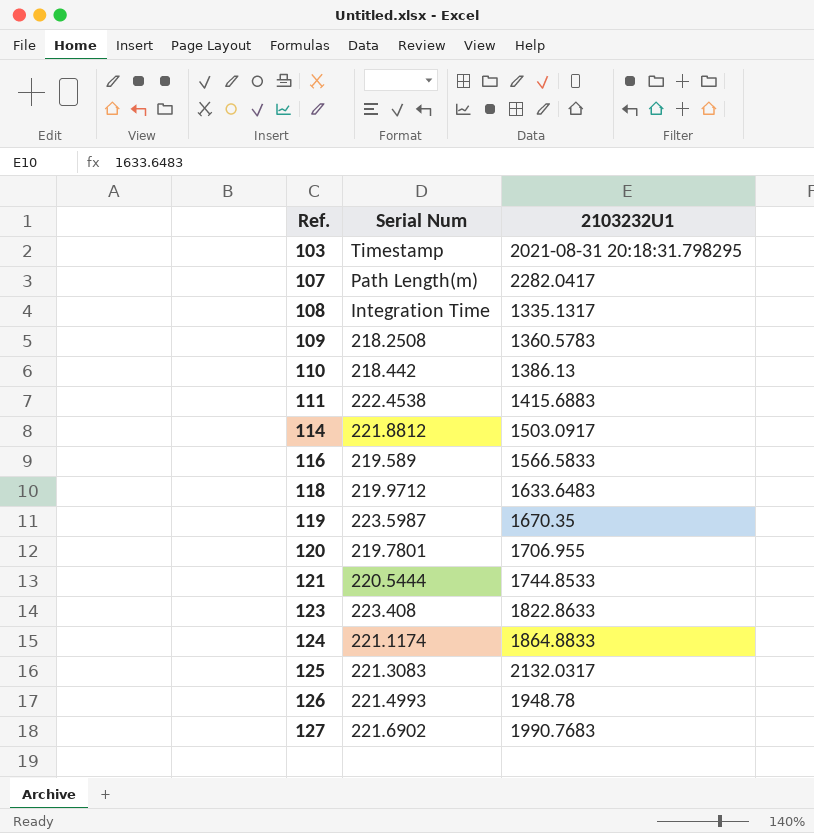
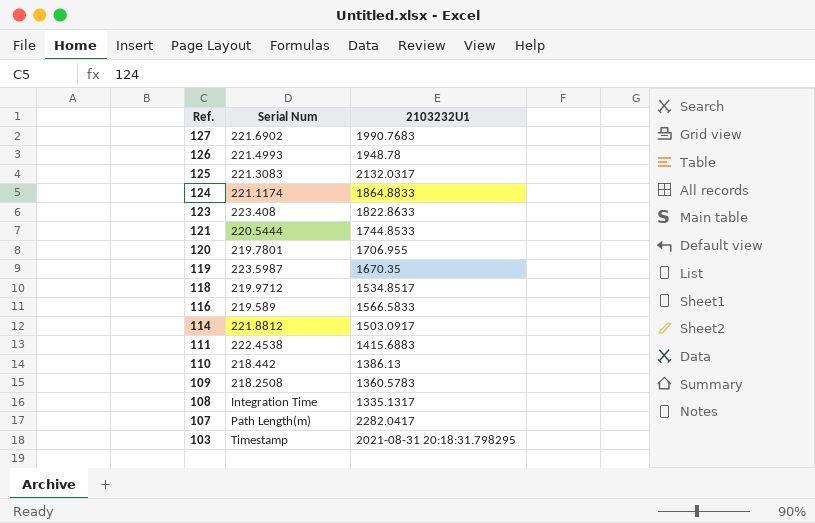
row order: Ref. ascending -> Ref. descending
118 | 2103232U1: 1633.6483 -> 1534.8517

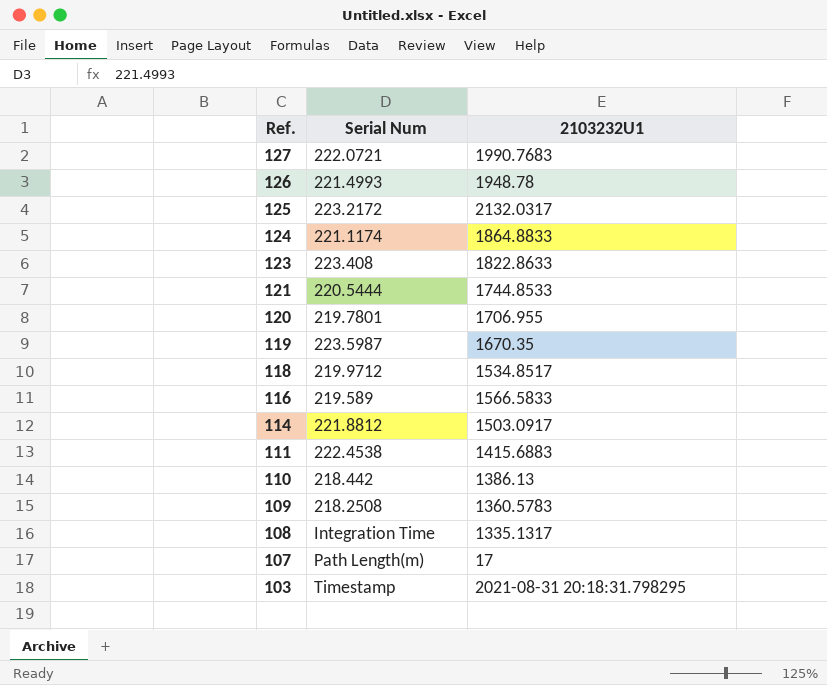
127 | Serial Num: 221.6902 -> 222.0721
125 | Serial Num: 221.3083 -> 223.2172
107 | 2103232U1: 2282.0417 -> 17

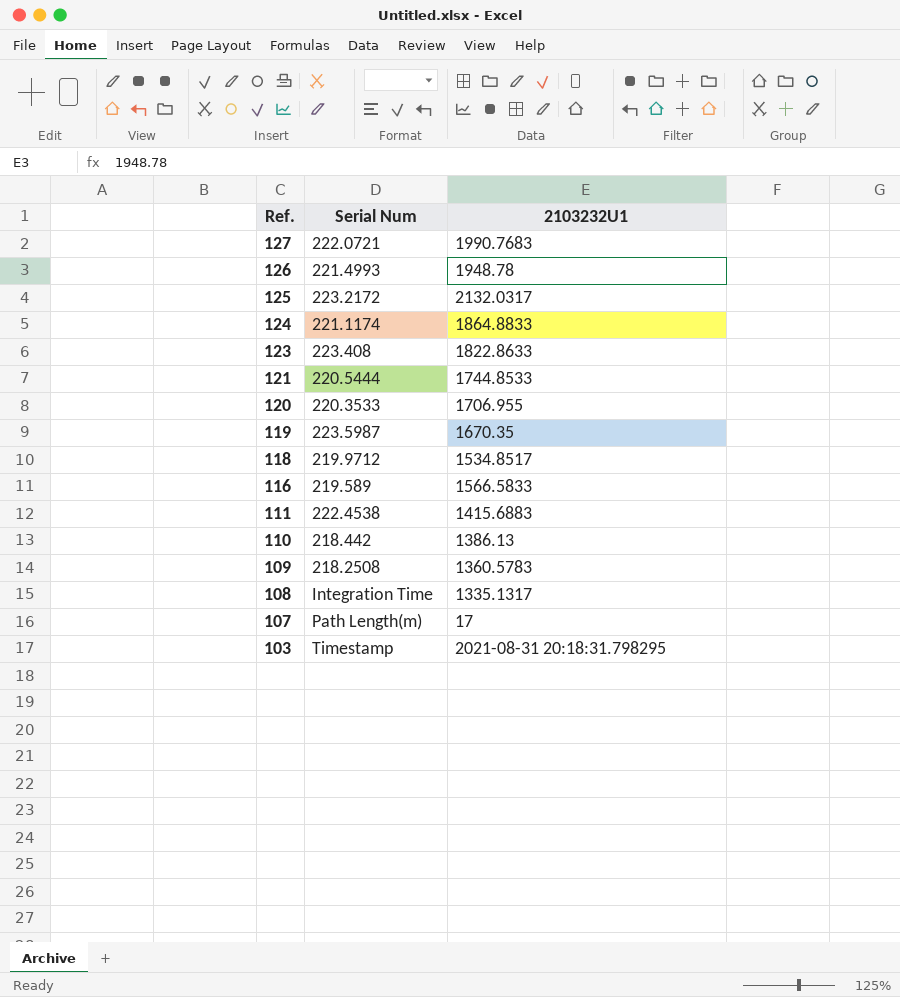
row 114: 221.8812 | 1503.0917 -> none
120 | Serial Num: 219.7801 -> 220.3533

